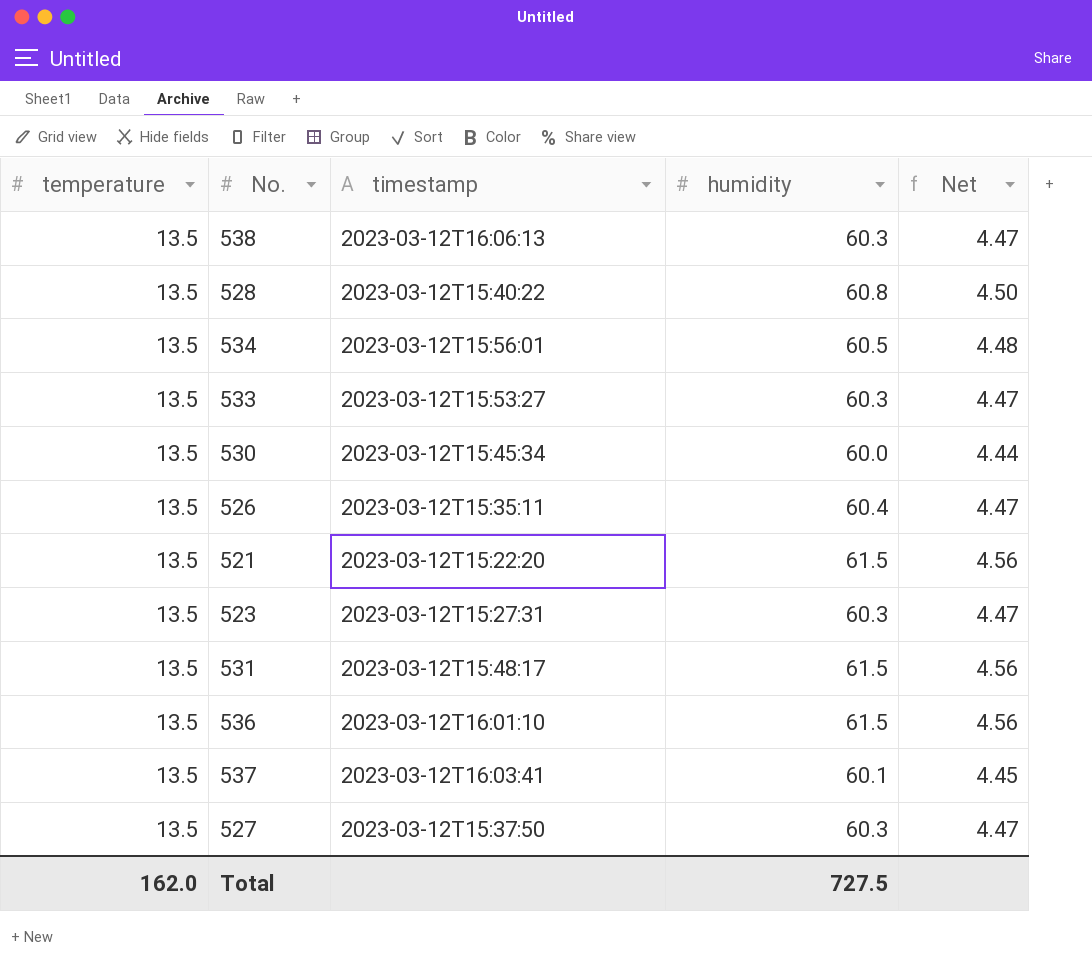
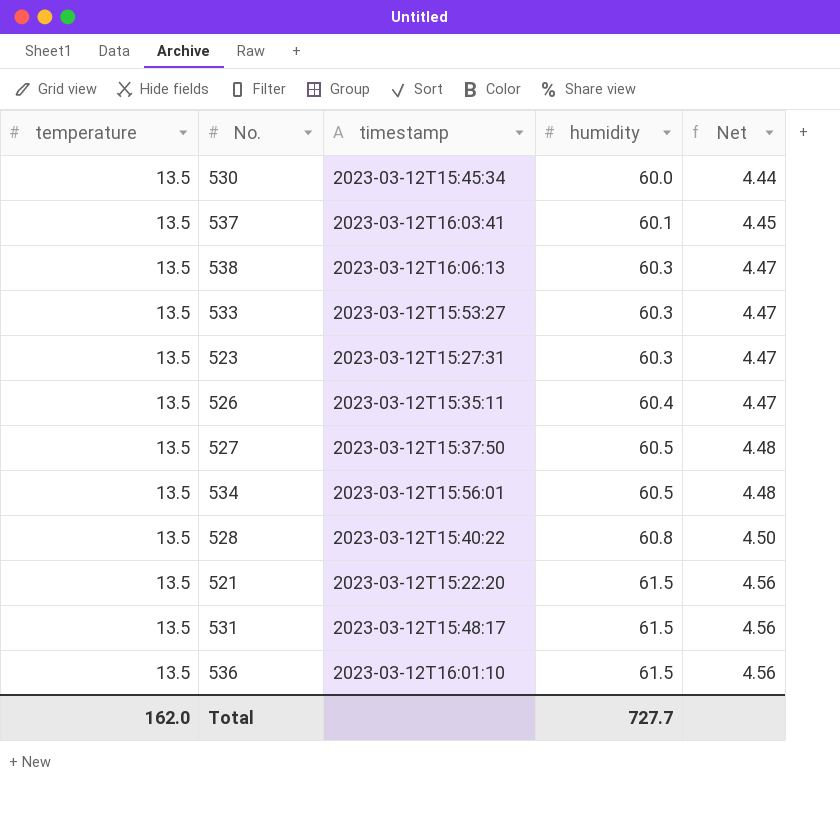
row order: none -> humidity ascending
527 | humidity: 60.3 -> 60.5
527 | Net: 4.47 -> 4.48
Total | humidity: 727.5 -> 727.7

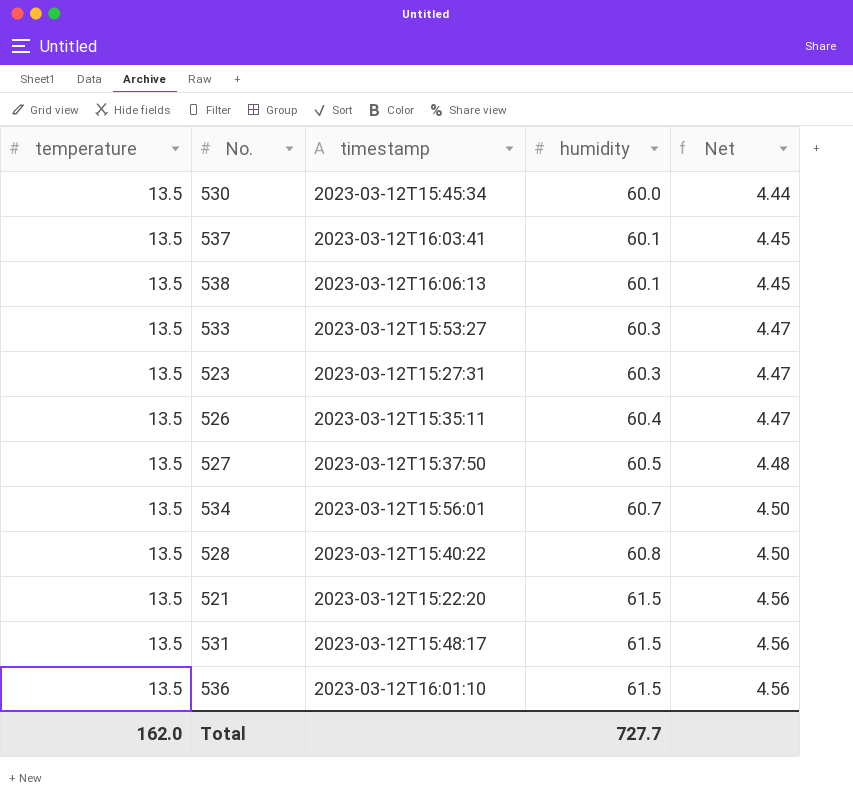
538 | humidity: 60.3 -> 60.1
538 | Net: 4.47 -> 4.45
534 | humidity: 60.5 -> 60.7
534 | Net: 4.48 -> 4.50

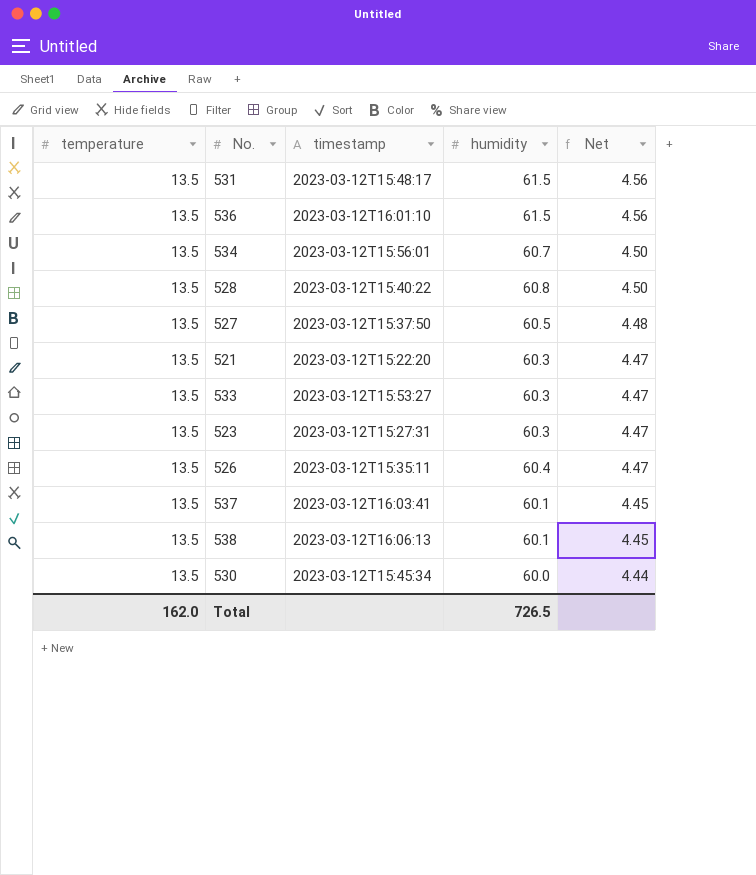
row order: humidity ascending -> Net descending
521 | humidity: 61.5 -> 60.3
521 | Net: 4.56 -> 4.47
Total | humidity: 727.7 -> 726.5

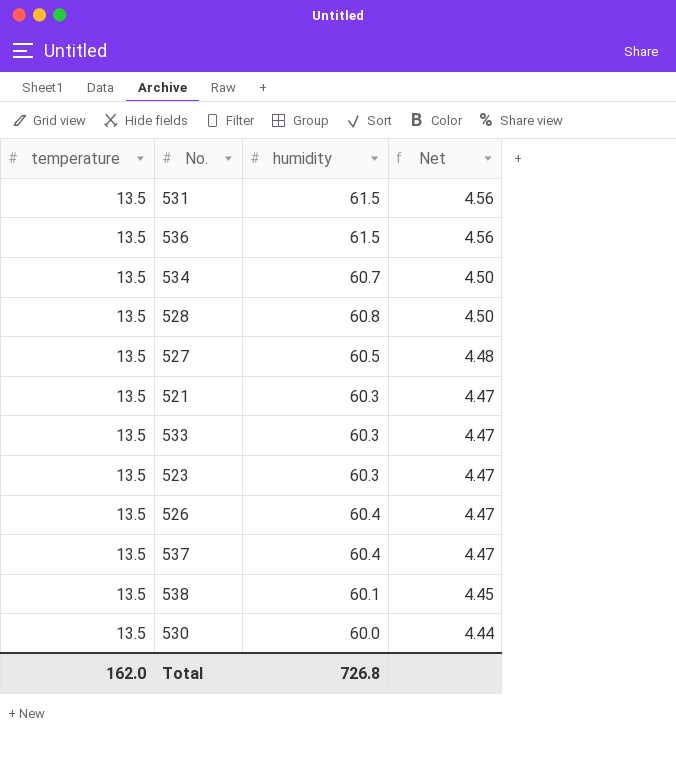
column timestamp | position: 3 -> none
537 | humidity: 60.1 -> 60.4
537 | Net: 4.45 -> 4.47
Total | humidity: 726.5 -> 726.8

